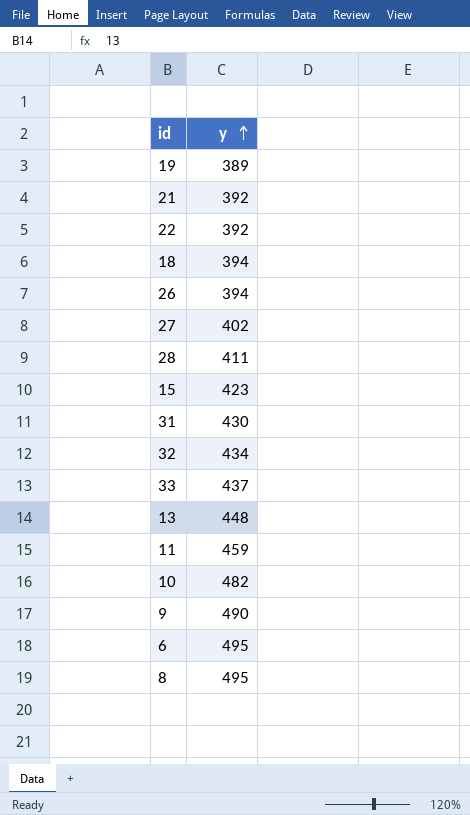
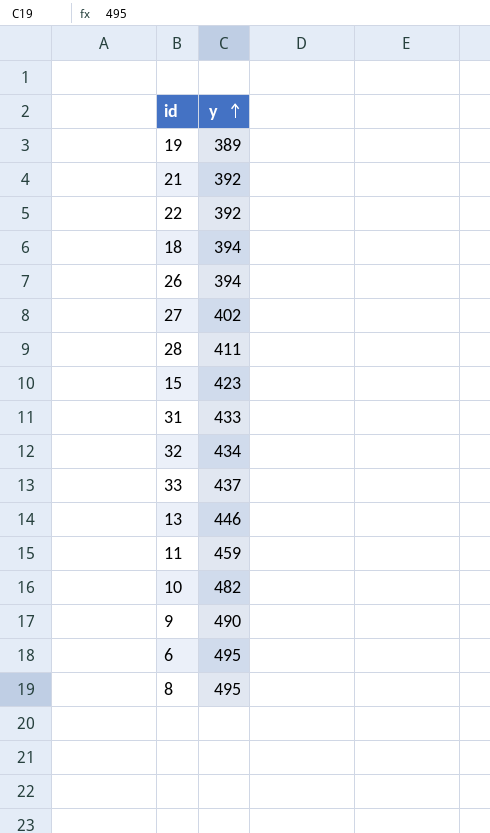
31 | y: 430 -> 433
13 | y: 448 -> 446

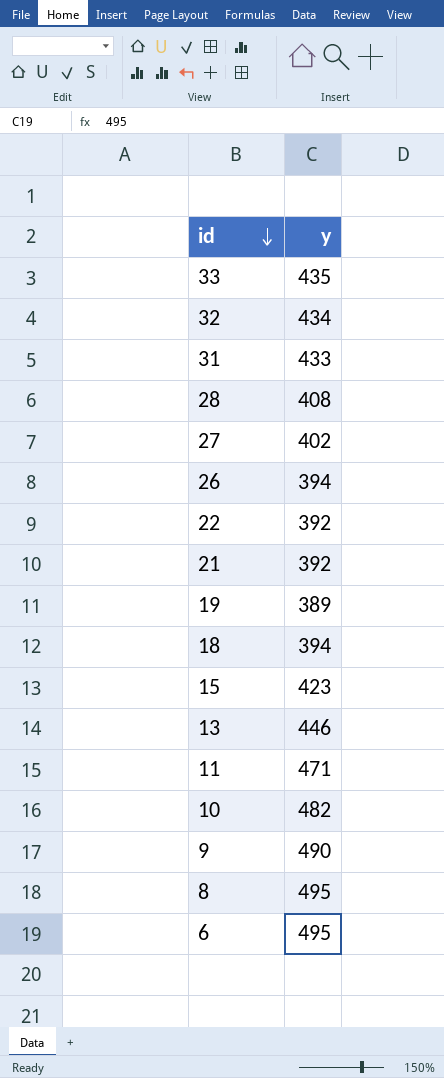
row order: y ascending -> id descending
33 | y: 437 -> 435
28 | y: 411 -> 408
11 | y: 459 -> 471

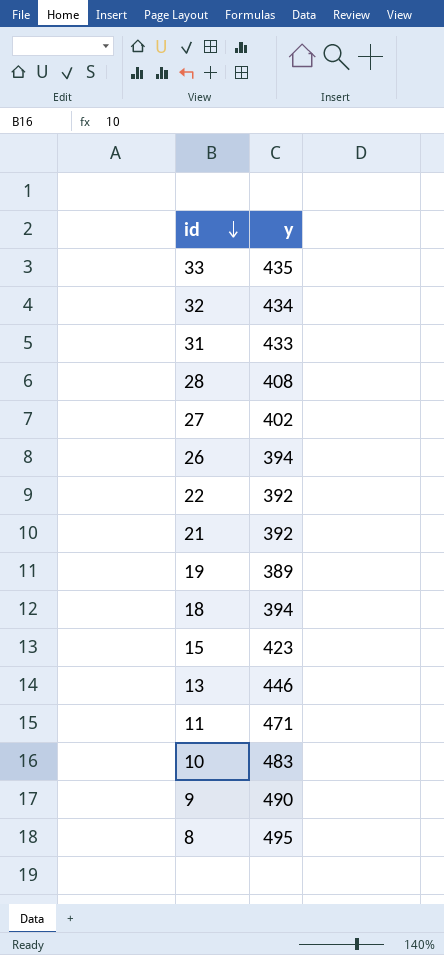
row 6: 495 -> none
10 | y: 482 -> 483

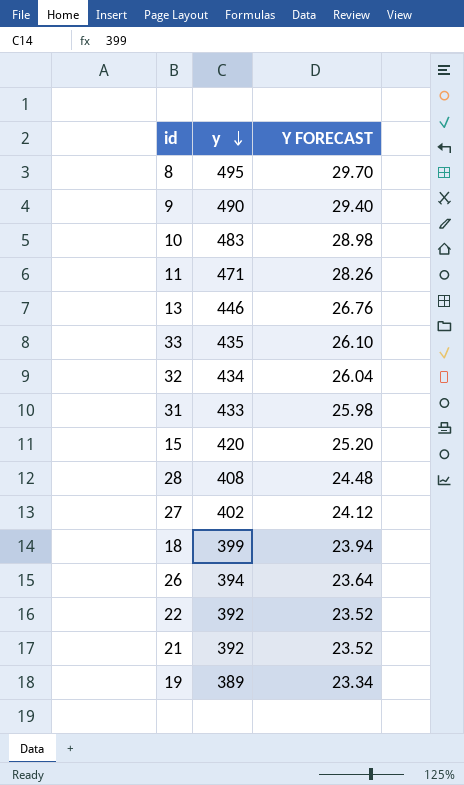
row order: id descending -> y descending
column Y FORECAST | formula: none -> [y] * 0.06
15 | y: 423 -> 420
18 | y: 394 -> 399

